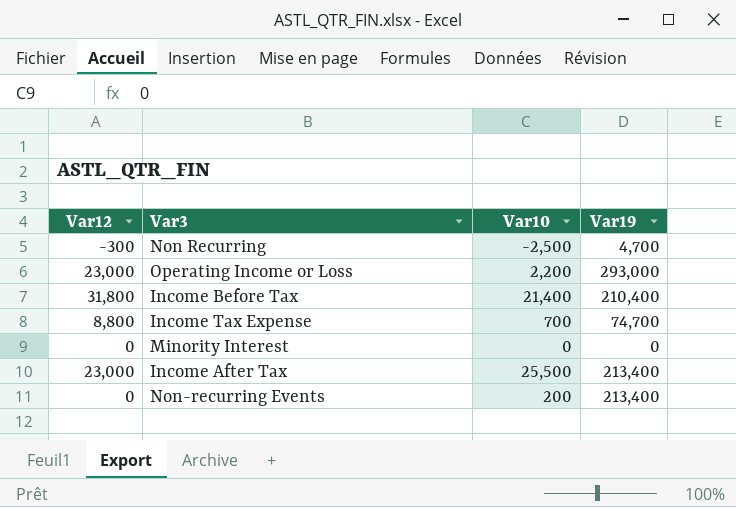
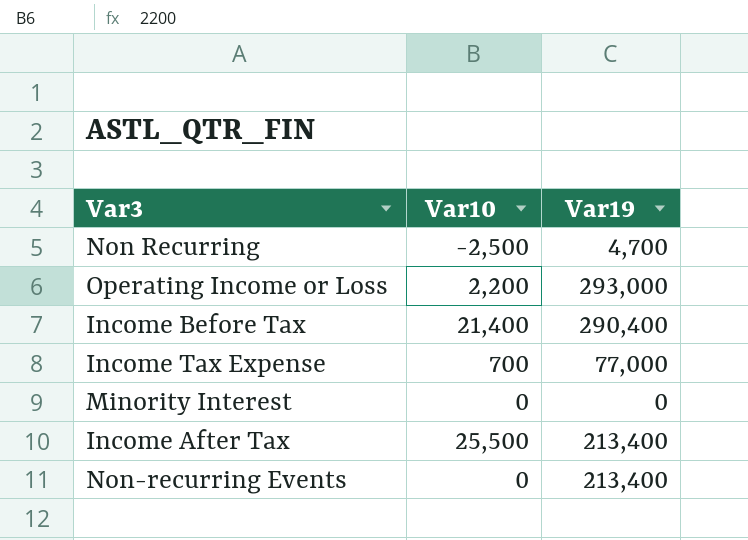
column Var12 | position: 1 -> none
Income Before Tax | Var19: 210,400 -> 290,400
Income Tax Expense | Var19: 74,700 -> 77,000
Non-recurring Events | Var10: 200 -> 0

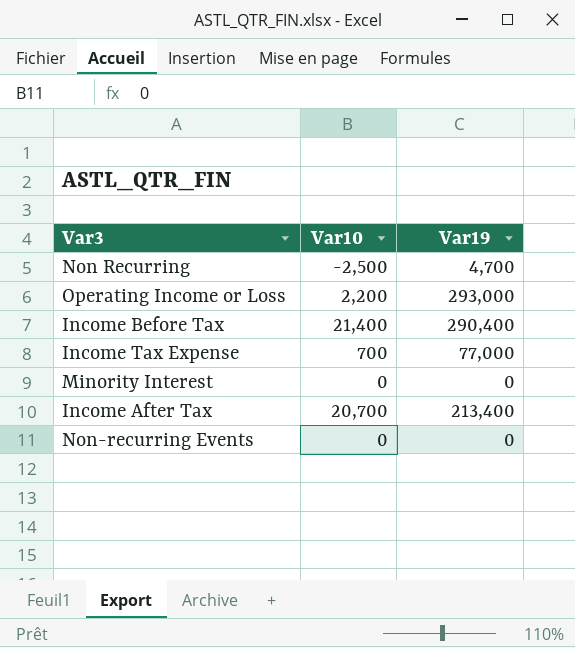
Income After Tax | Var10: 25,500 -> 20,700
Non-recurring Events | Var19: 213,400 -> 0

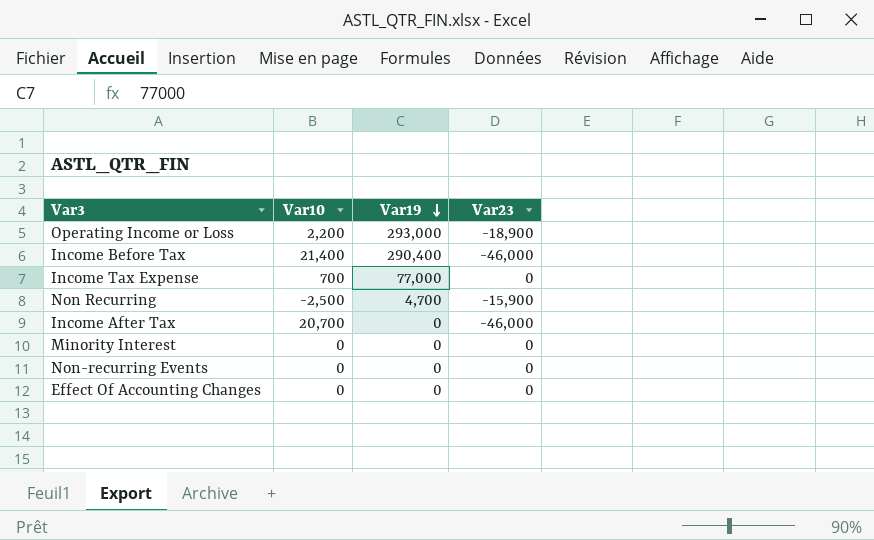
row order: none -> Var19 descending
column Var23 | position: none -> 4
Income After Tax | Var19: 213,400 -> 0
row Effect Of Accounting Changes: none -> 0 | 0 | 0

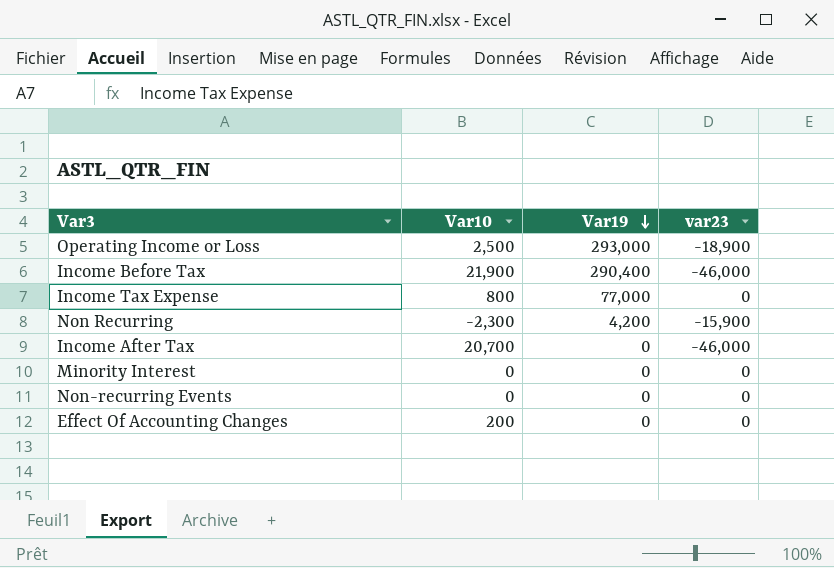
column name: Var23 -> var23
Operating Income or Loss | Var10: 2,200 -> 2,500
Income Before Tax | Var10: 21,400 -> 21,900
Income Tax Expense | Var10: 700 -> 800
Non Recurring | Var10: -2,500 -> -2,300
Non Recurring | Var19: 4,700 -> 4,200
Effect Of Accounting Changes | Var10: 0 -> 200

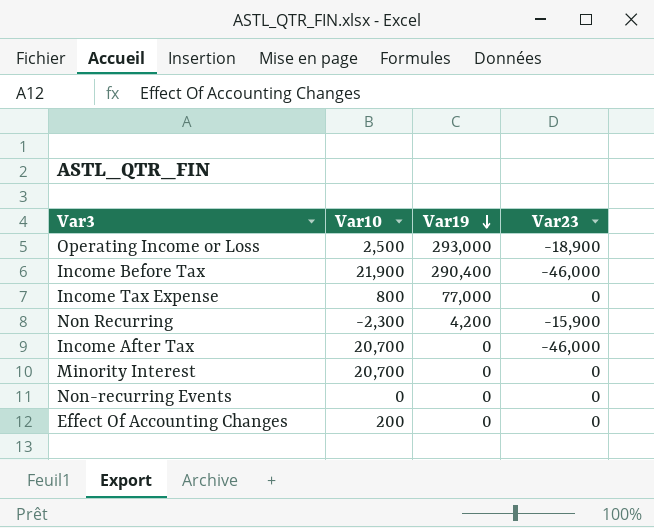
column name: var23 -> Var23
Minority Interest | Var10: 0 -> 20,700

